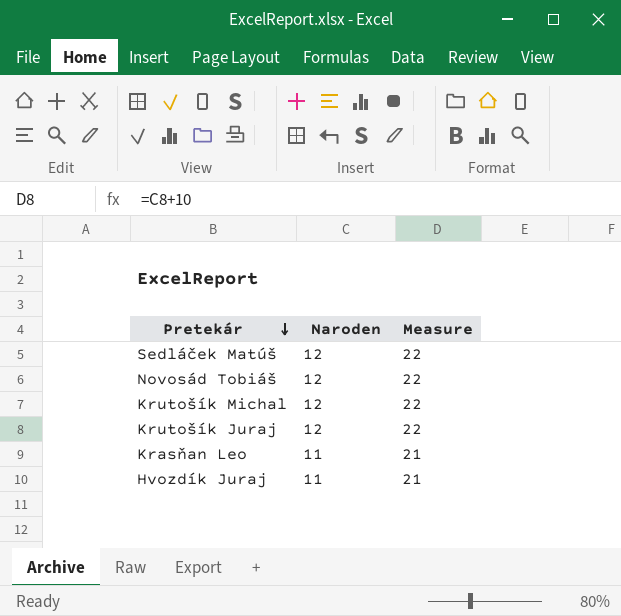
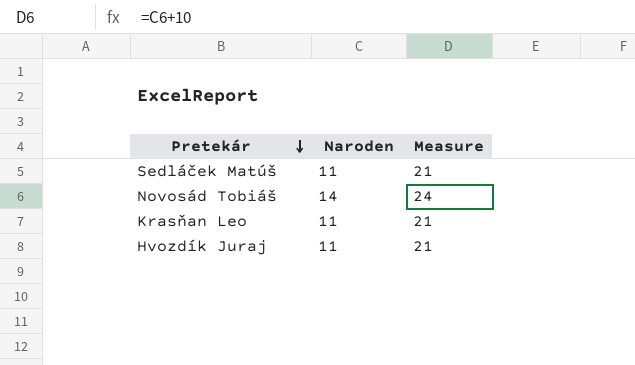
row Krutošík Michal: 12 | 22 -> none
row Krutošík Juraj: 12 | 22 -> none
Sedláček Matúš | Naroden: 12 -> 11
Sedláček Matúš | Measure: 22 -> 21
Novosád Tobiáš | Naroden: 12 -> 14
Novosád Tobiáš | Measure: 22 -> 24

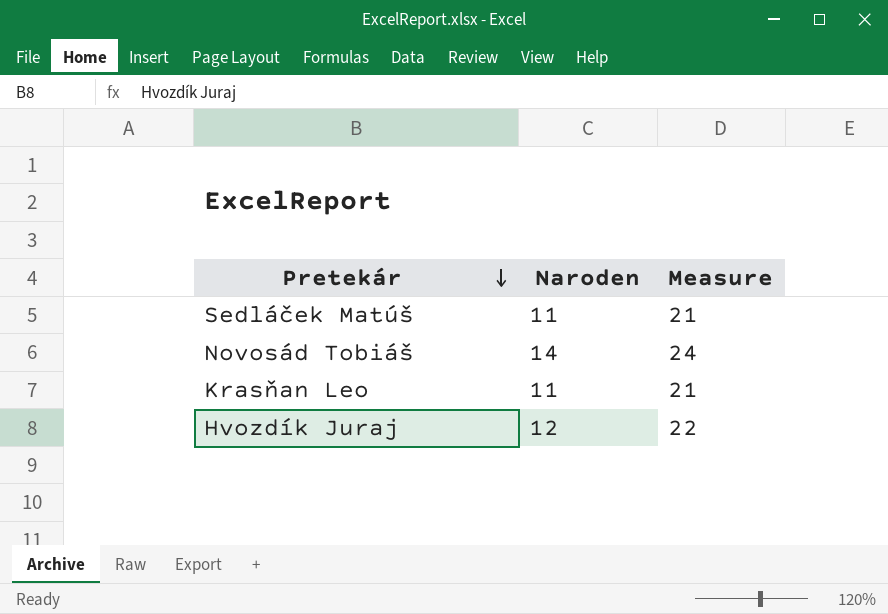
Hvozdík Juraj | Naroden: 11 -> 12
Hvozdík Juraj | Measure: 21 -> 22

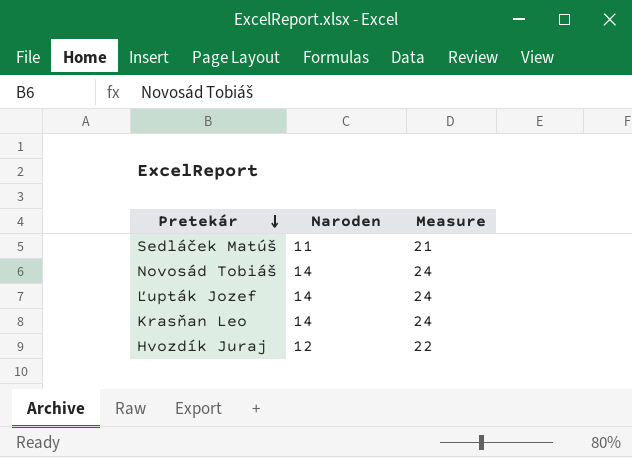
row Ľupták Jozef: none -> 14 | 24
Krasňan Leo | Naroden: 11 -> 14
Krasňan Leo | Measure: 21 -> 24

